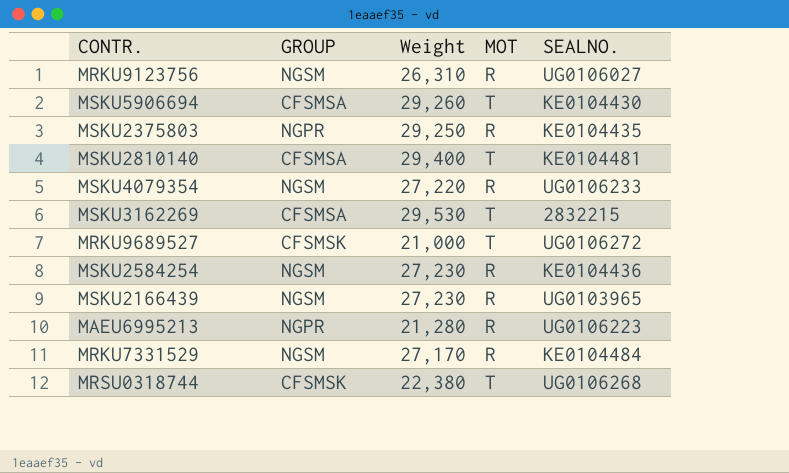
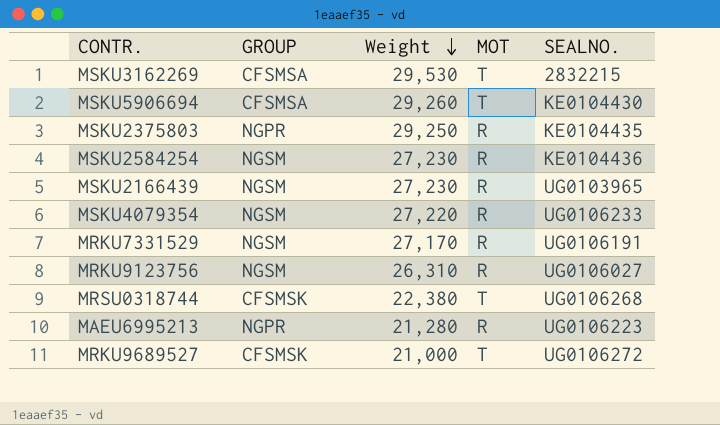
row order: none -> Weight descending
row MSKU2810140: CFSMSA | 29,400 | T | KE0104481 -> none
MRKU7331529 | SEALNO.: KE0104484 -> UG0106191

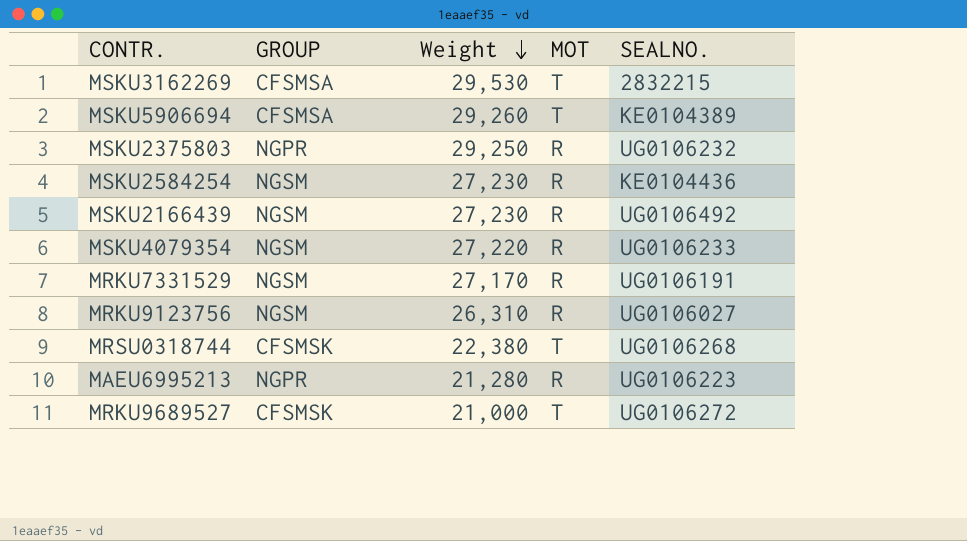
MSKU5906694 | SEALNO.: KE0104430 -> KE0104389
MSKU2375803 | SEALNO.: KE0104435 -> UG0106232
MSKU2166439 | SEALNO.: UG0103965 -> UG0106492

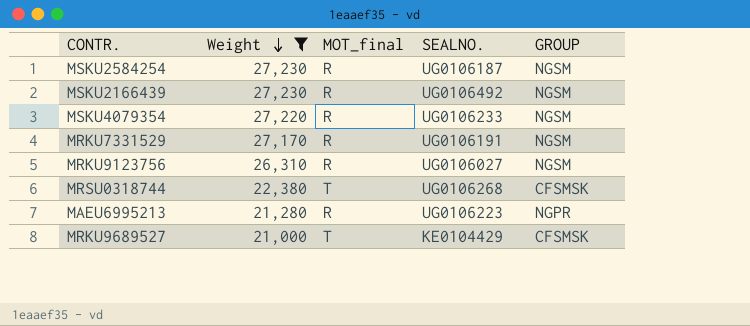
filter: none -> Weight <= 27,230
column name: MOT -> MOT_final
column GROUP | position: 2 -> 5
MSKU2584254 | SEALNO.: KE0104436 -> UG0106187
MRKU9689527 | SEALNO.: UG0106272 -> KE0104429

